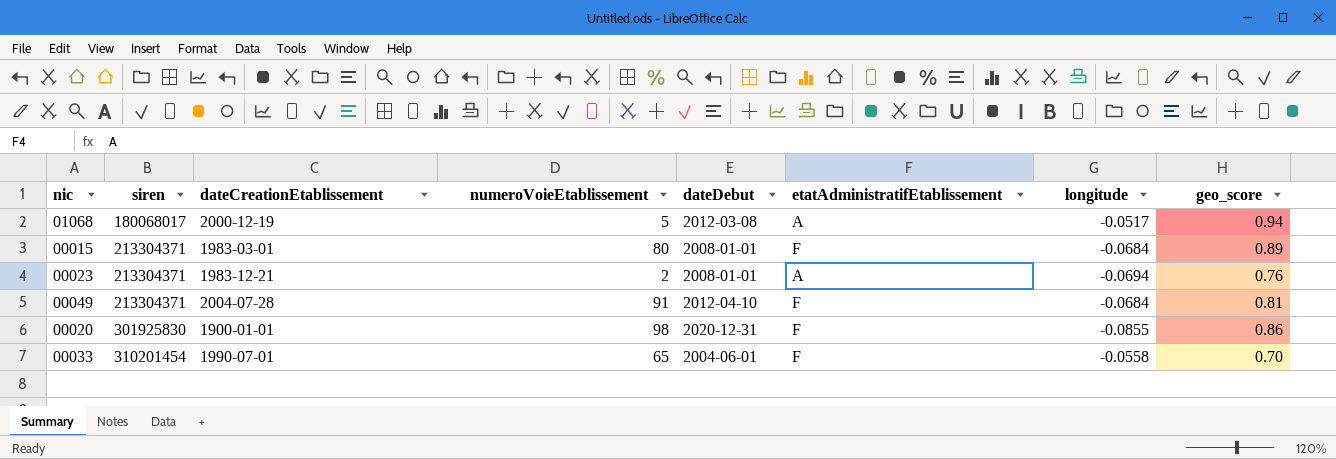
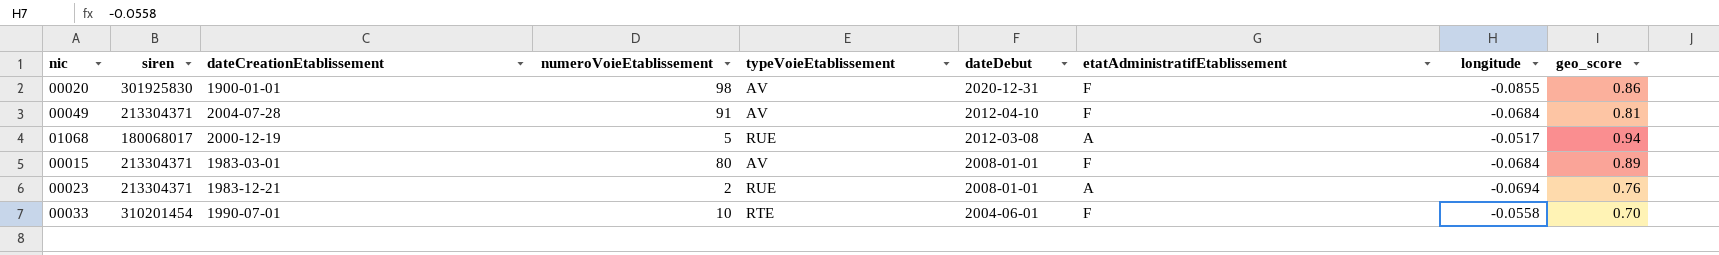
row order: siren ascending -> dateDebut descending
column typeVoieEtablissement | position: none -> 5
00033 | numeroVoieEtablissement: 65 -> 10

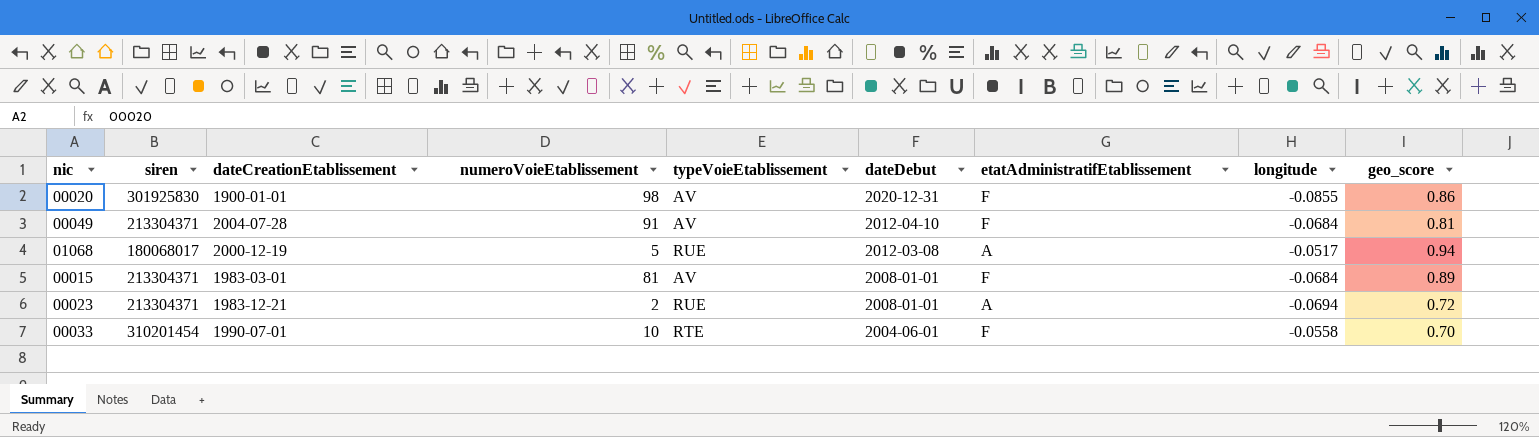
00015 | numeroVoieEtablissement: 80 -> 81
00023 | geo_score: 0.76 -> 0.72

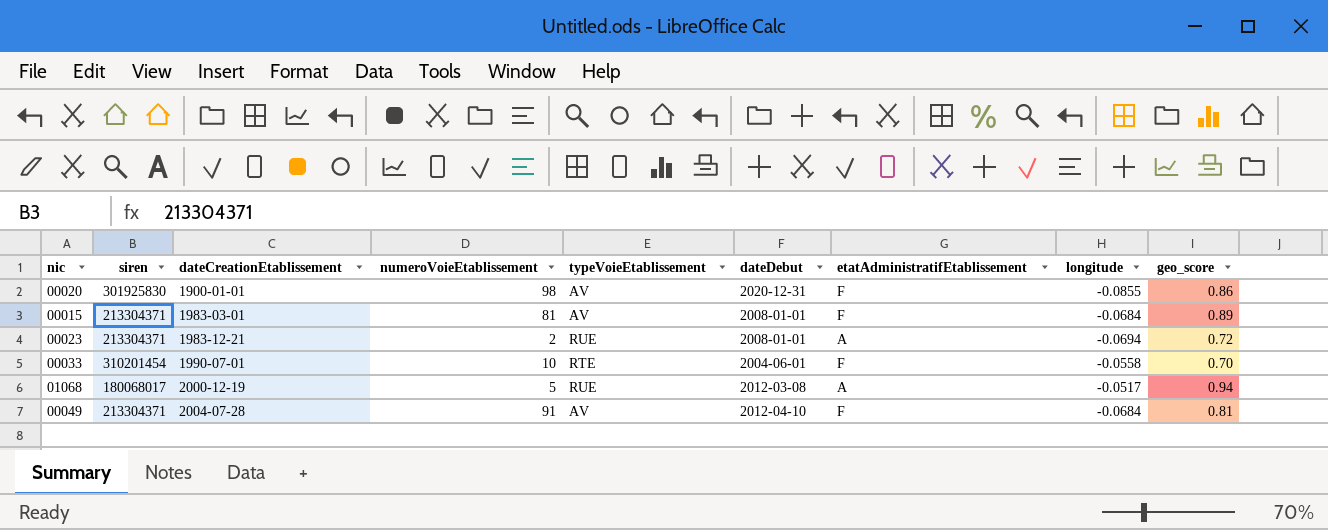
row order: dateDebut descending -> dateCreationEtablissement ascending

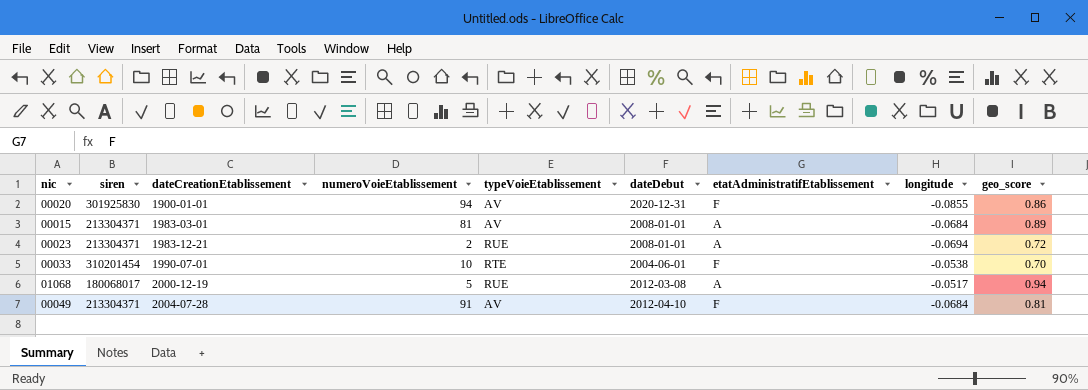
00020 | numeroVoieEtablissement: 98 -> 94
00015 | etatAdministratifEtablissement: F -> A
00033 | longitude: -0.0558 -> -0.0538

